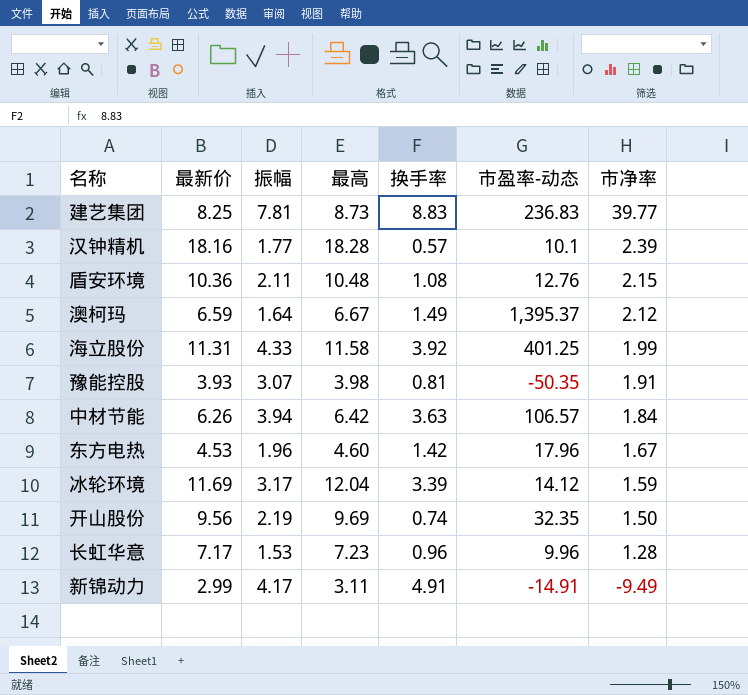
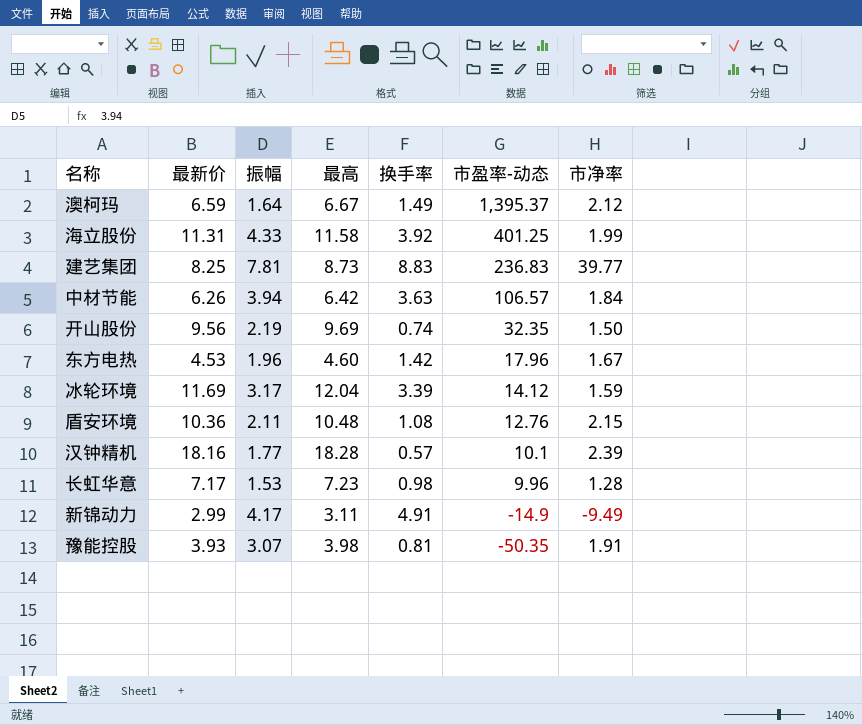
row order: 市净率 descending -> 市盈率-动态 descending
长虹华意 | 换手率: 0.96 -> 0.98
新锦动力 | 市盈率-动态: -14.91 -> -14.9

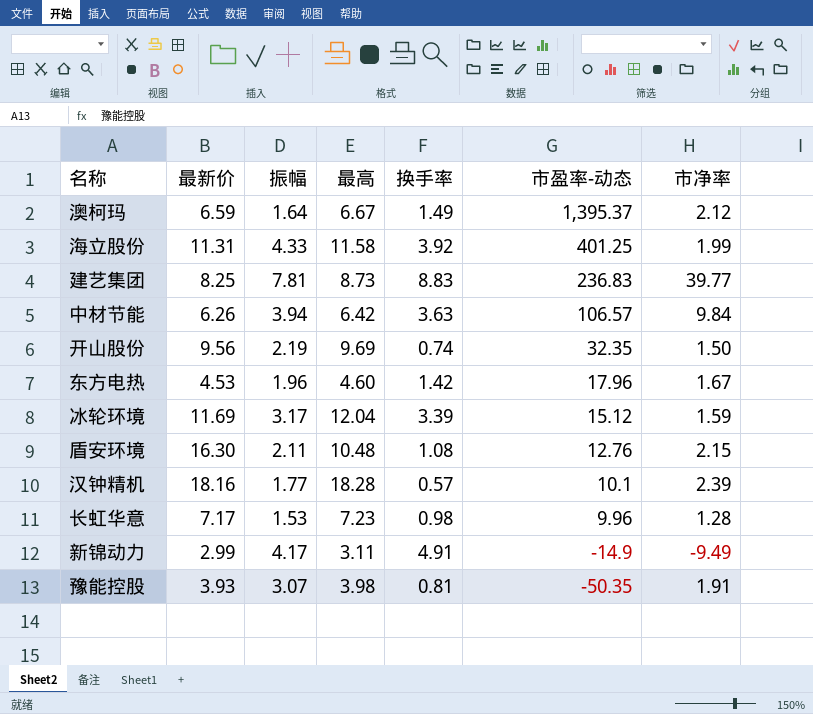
中材节能 | 市净率: 1.84 -> 9.84
冰轮环境 | 市盈率-动态: 14.12 -> 15.12
盾安环境 | 最新价: 10.36 -> 16.30

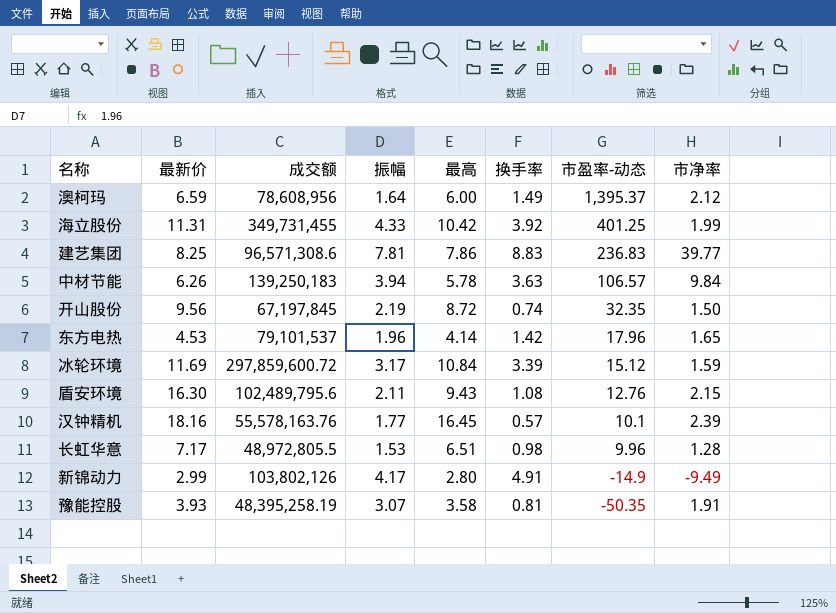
column 成交额 | position: none -> 3
澳柯玛 | 最高: 6.67 -> 6.00
海立股份 | 最高: 11.58 -> 10.42
建艺集团 | 最高: 8.73 -> 7.86
中材节能 | 最高: 6.42 -> 5.78
开山股份 | 最高: 9.69 -> 8.72
东方电热 | 最高: 4.60 -> 4.14
东方电热 | 市净率: 1.67 -> 1.65
冰轮环境 | 最高: 12.04 -> 10.84
盾安环境 | 最高: 10.48 -> 9.43
汉钟精机 | 最高: 18.28 -> 16.45
长虹华意 | 最高: 7.23 -> 6.51
新锦动力 | 最高: 3.11 -> 2.80
豫能控股 | 最高: 3.98 -> 3.58

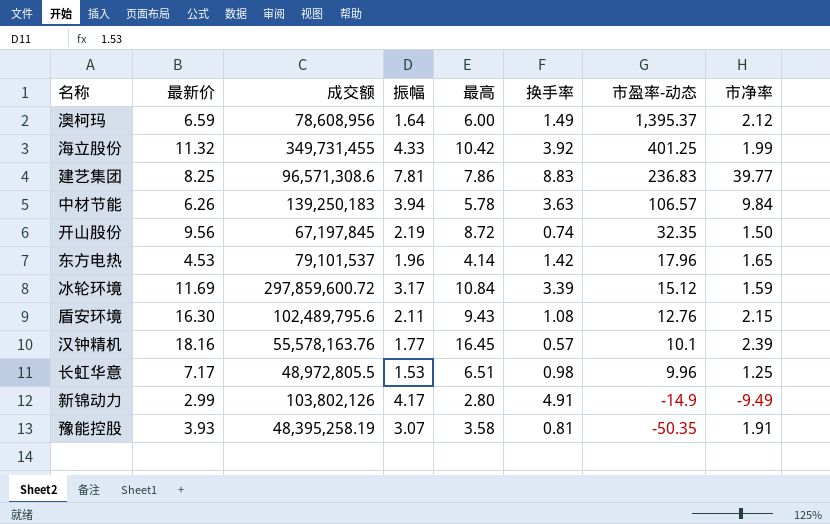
海立股份 | 最新价: 11.31 -> 11.32
长虹华意 | 市净率: 1.28 -> 1.25

